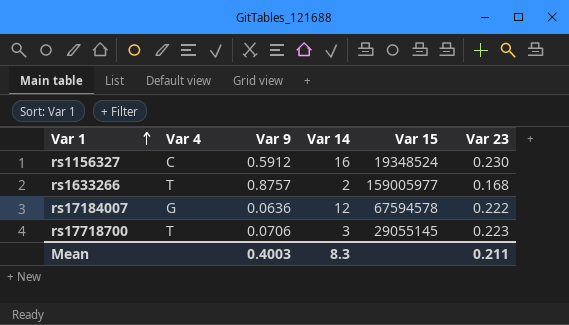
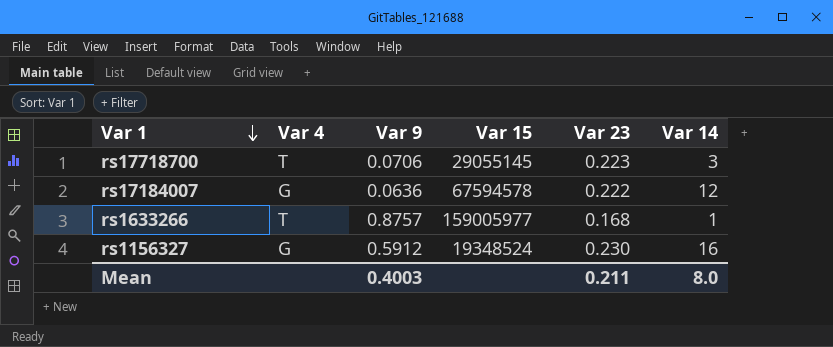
row order: Var 1 ascending -> Var 1 descending
column Var 14 | position: 4 -> 6
rs1633266 | Var 14: 2 -> 1
rs1156327 | Var 4: C -> G
Mean | Var 14: 8.3 -> 8.0

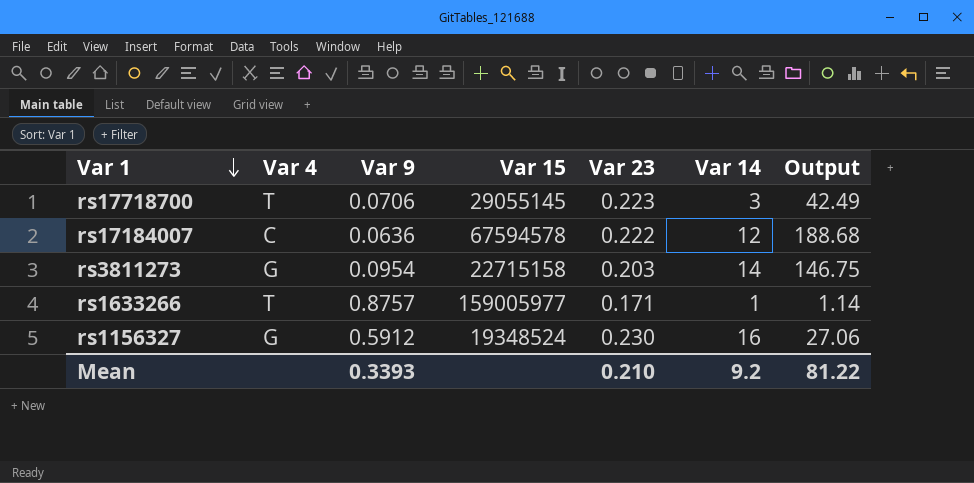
column Output | formula: none -> [Var 14] / [Var 9]
rs17184007 | Var 4: G -> C
row rs3811273: none -> G | 0.0954 | 22715158 | 0.203 | 14 | 146.75
rs1633266 | Var 23: 0.168 -> 0.171
Mean | Var 9: 0.4003 -> 0.3393
Mean | Var 23: 0.211 -> 0.210
Mean | Var 14: 8.0 -> 9.2

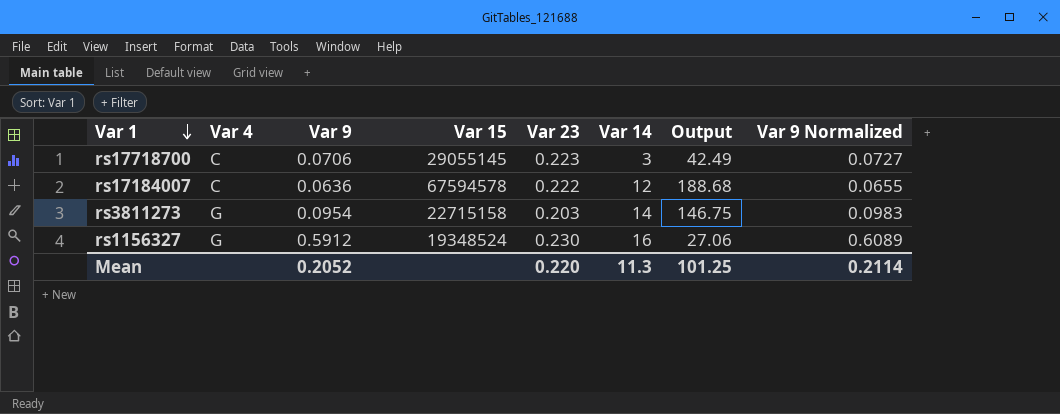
column Var 9 Normalized | formula: none -> [Var 9] * 1.03
row rs1633266: T | 0.8757 | 159005977 | 0.171 | 1 | 1.14 -> none
rs17718700 | Var 4: T -> C
Mean | Var 9: 0.3393 -> 0.2052
Mean | Var 23: 0.210 -> 0.220
Mean | Var 14: 9.2 -> 11.3
Mean | Output: 81.22 -> 101.25

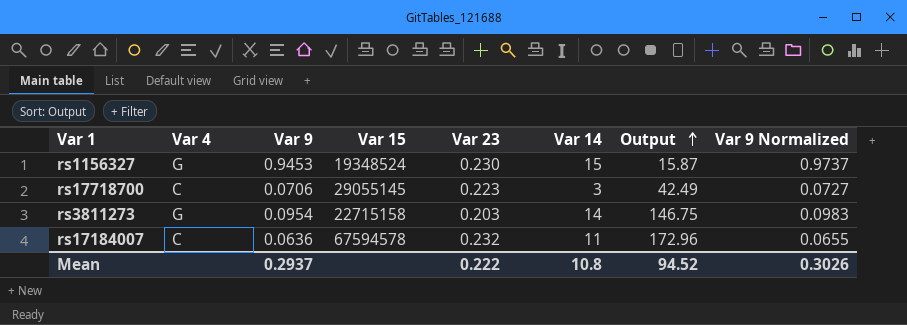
row order: Var 1 descending -> Output ascending
rs1156327 | Var 9: 0.5912 -> 0.9453
rs1156327 | Var 14: 16 -> 15
rs1156327 | Output: 27.06 -> 15.87
rs1156327 | Var 9 Normalized: 0.6089 -> 0.9737
rs17184007 | Var 23: 0.222 -> 0.232
rs17184007 | Var 14: 12 -> 11
rs17184007 | Output: 188.68 -> 172.96
Mean | Var 9: 0.2052 -> 0.2937
Mean | Var 23: 0.220 -> 0.222
Mean | Var 14: 11.3 -> 10.8
Mean | Output: 101.25 -> 94.52
Mean | Var 9 Normalized: 0.2114 -> 0.3026

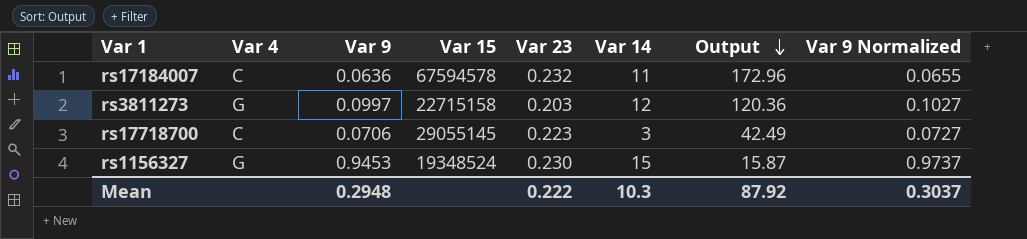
row order: Output ascending -> Output descending
rs3811273 | Var 9: 0.0954 -> 0.0997
rs3811273 | Var 14: 14 -> 12
rs3811273 | Output: 146.75 -> 120.36
rs3811273 | Var 9 Normalized: 0.0983 -> 0.1027
Mean | Var 9: 0.2937 -> 0.2948
Mean | Var 14: 10.8 -> 10.3
Mean | Output: 94.52 -> 87.92
Mean | Var 9 Normalized: 0.3026 -> 0.3037

